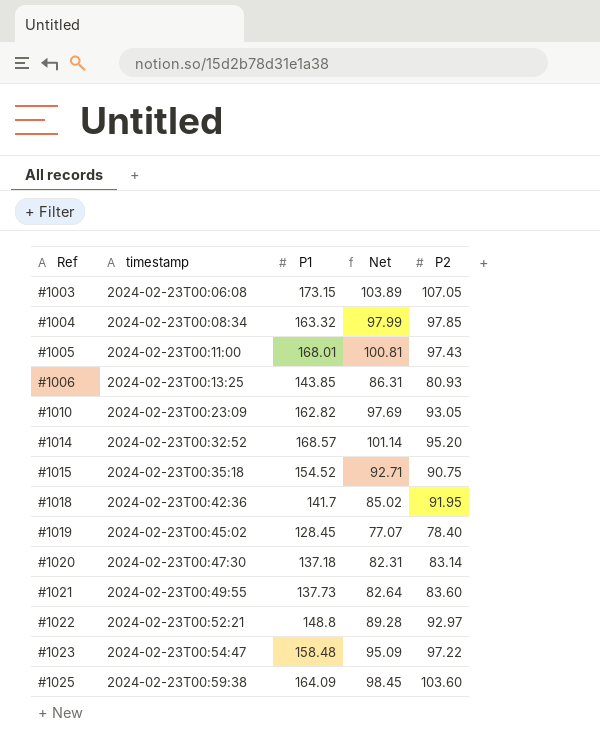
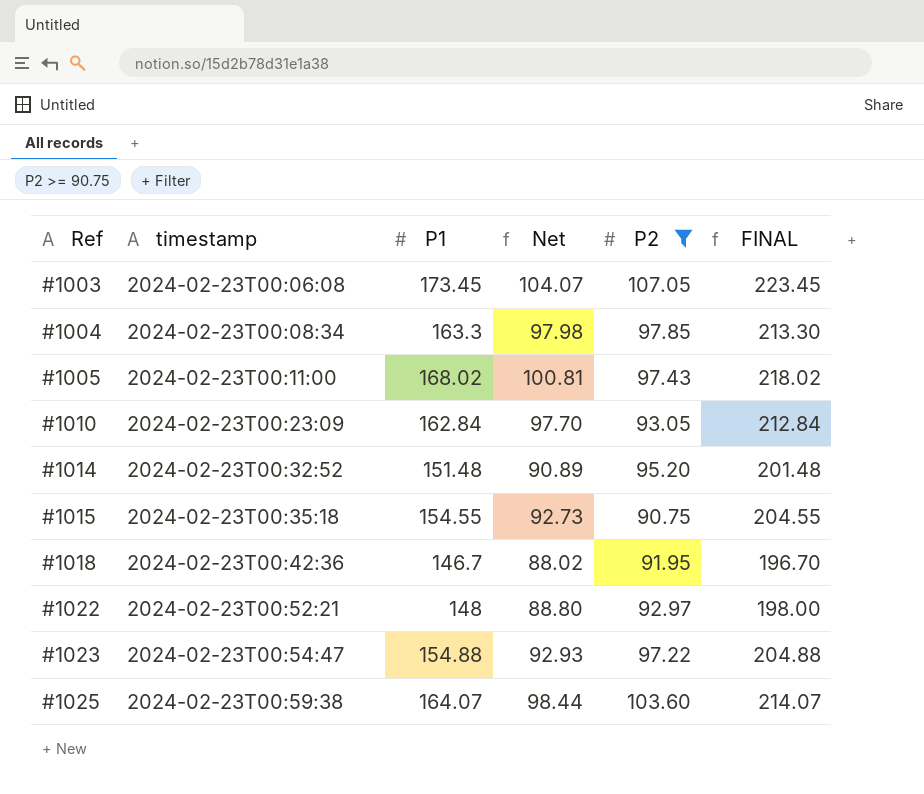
filter: none -> P2 >= 90.75
column FINAL | formula: none -> [P1] + 50
#1003 | P1: 173.15 -> 173.45
#1003 | Net: 103.89 -> 104.07
#1004 | P1: 163.32 -> 163.3
#1004 | Net: 97.99 -> 97.98
#1005 | P1: 168.01 -> 168.02
#1010 | P1: 162.82 -> 162.84
#1010 | Net: 97.69 -> 97.70
#1014 | P1: 168.57 -> 151.48
#1014 | Net: 101.14 -> 90.89
#1015 | P1: 154.52 -> 154.55
#1015 | Net: 92.71 -> 92.73
#1018 | P1: 141.7 -> 146.7
#1018 | Net: 85.02 -> 88.02
#1022 | P1: 148.8 -> 148
#1022 | Net: 89.28 -> 88.80
#1023 | P1: 158.48 -> 154.88
#1023 | Net: 95.09 -> 92.93
#1025 | P1: 164.09 -> 164.07
#1025 | Net: 98.45 -> 98.44

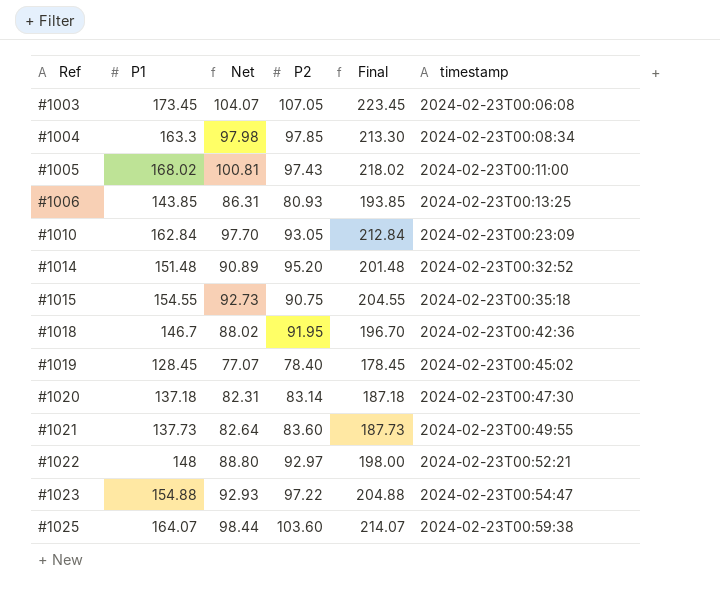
filter: P2 >= 90.75 -> none
column name: FINAL -> Final
column timestamp | position: 2 -> 6

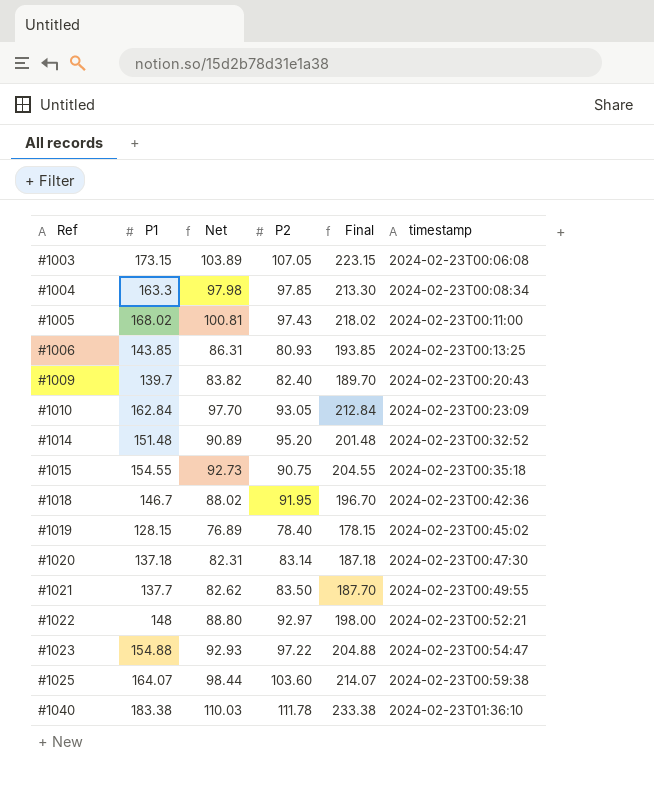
#1003 | P1: 173.45 -> 173.15
#1003 | Net: 104.07 -> 103.89
#1003 | Final: 223.45 -> 223.15
row #1009: none -> 139.7 | 83.82 | 82.40 | 189.70 | 2024-02-23T00:20:43
#1019 | P1: 128.45 -> 128.15
#1019 | Net: 77.07 -> 76.89
#1019 | Final: 178.45 -> 178.15
#1021 | P1: 137.73 -> 137.7
#1021 | Net: 82.64 -> 82.62
#1021 | P2: 83.60 -> 83.50
#1021 | Final: 187.73 -> 187.70
row #1040: none -> 183.38 | 110.03 | 111.78 | 233.38 | 2024-02-23T01:36:10

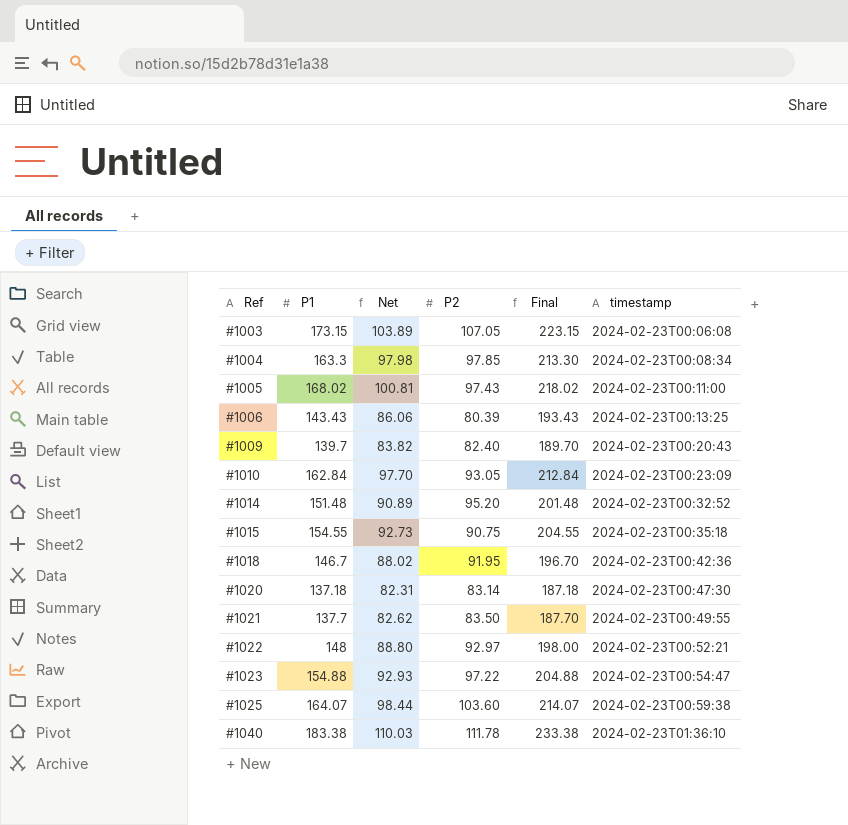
row #1019: 128.15 | 76.89 | 78.40 | 178.15 | 2024-02-23T00:45:02 -> none
#1006 | P1: 143.85 -> 143.43
#1006 | Net: 86.31 -> 86.06
#1006 | P2: 80.93 -> 80.39
#1006 | Final: 193.85 -> 193.43

